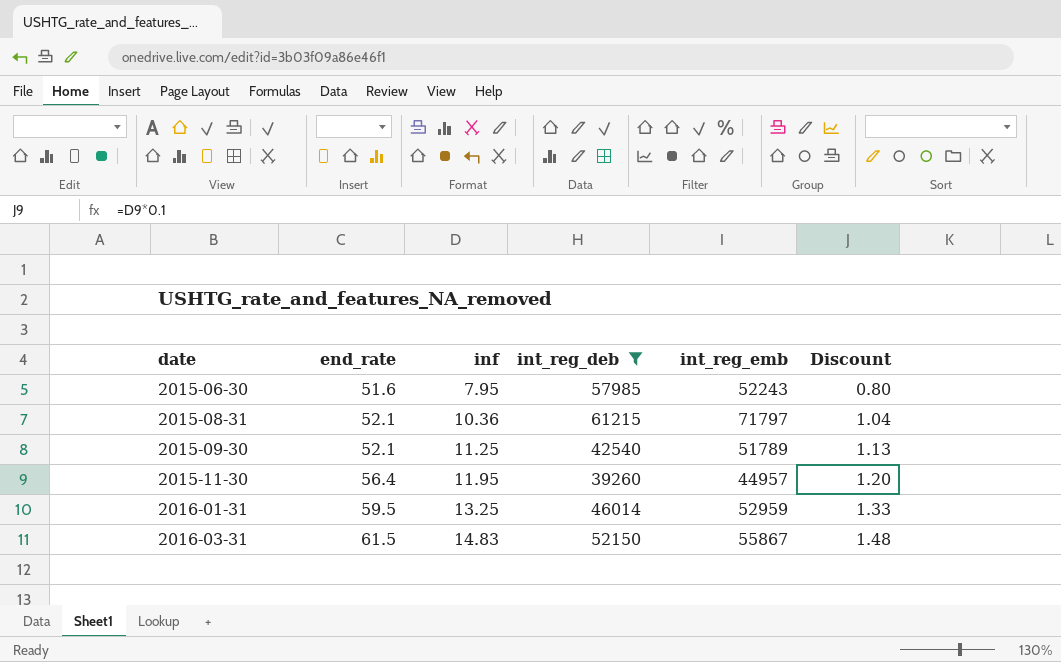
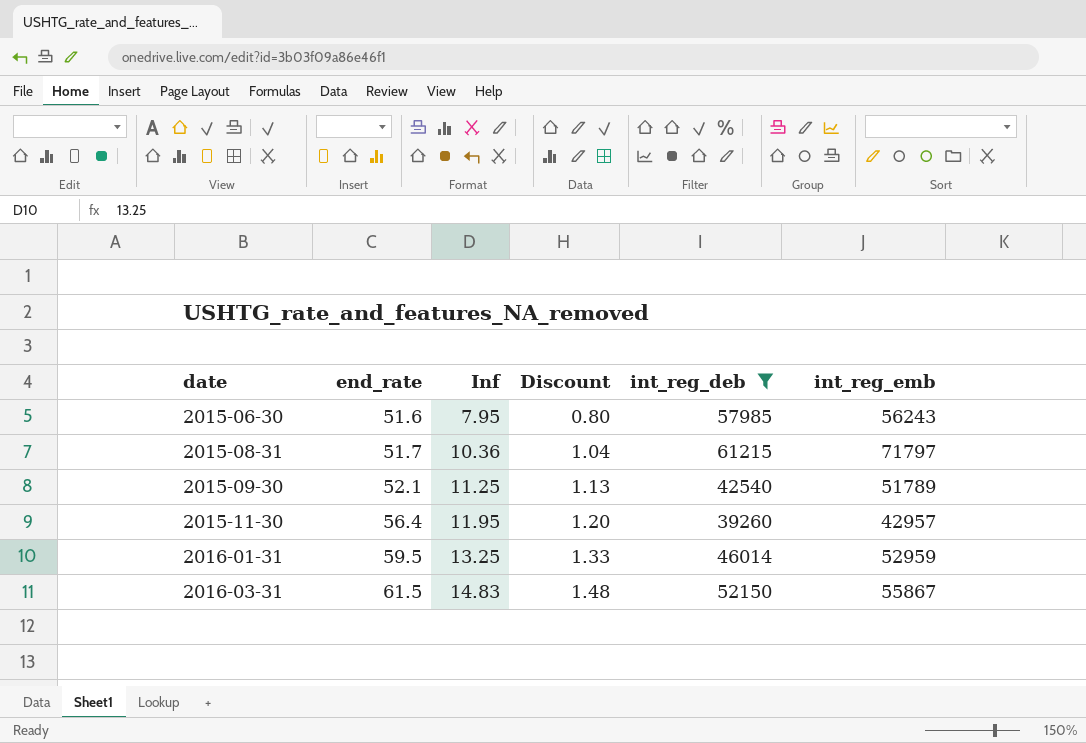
column name: inf -> Inf
column Discount | position: 6 -> 4
2015-06-30 | int_reg_emb: 52243 -> 56243
2015-08-31 | end_rate: 52.1 -> 51.7
2015-11-30 | int_reg_emb: 44957 -> 42957

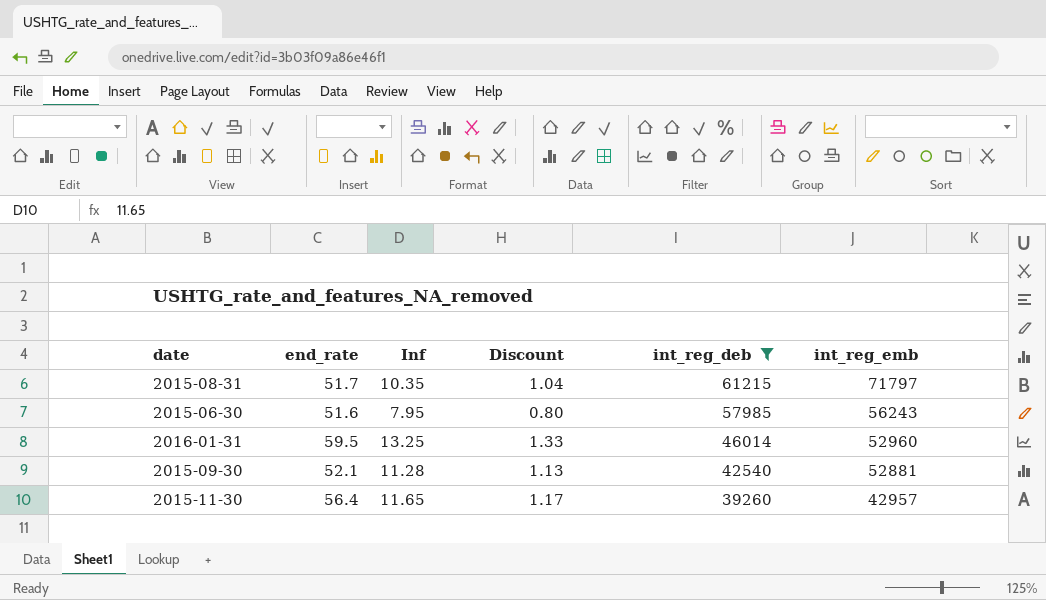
row order: date ascending -> int_reg_deb descending
row 2016-03-31: 61.5 | 14.83 | 1.48 | 52150 | 55867 -> none
2015-08-31 | Inf: 10.36 -> 10.35
2016-01-31 | int_reg_emb: 52959 -> 52960
2015-09-30 | Inf: 11.25 -> 11.28
2015-09-30 | int_reg_emb: 51789 -> 52881
2015-11-30 | Inf: 11.95 -> 11.65
2015-11-30 | Discount: 1.20 -> 1.17

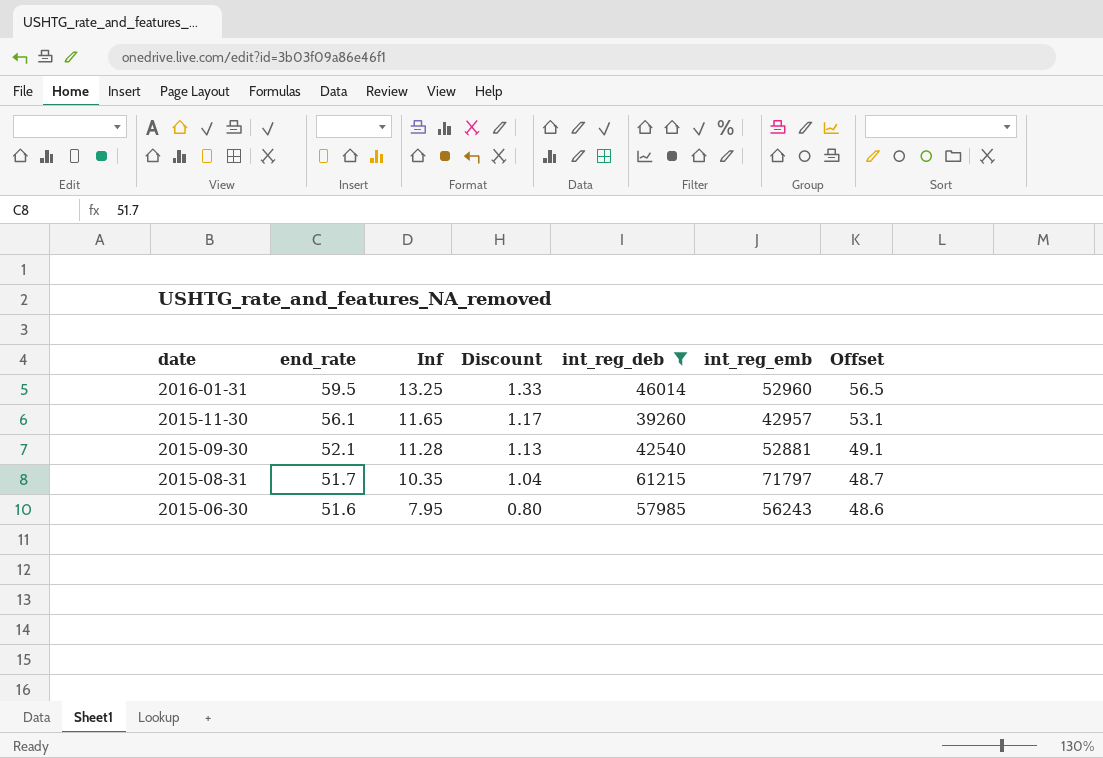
row order: int_reg_deb descending -> date descending
column Offset | formula: none -> [end_rate] - 3
2015-11-30 | end_rate: 56.4 -> 56.1

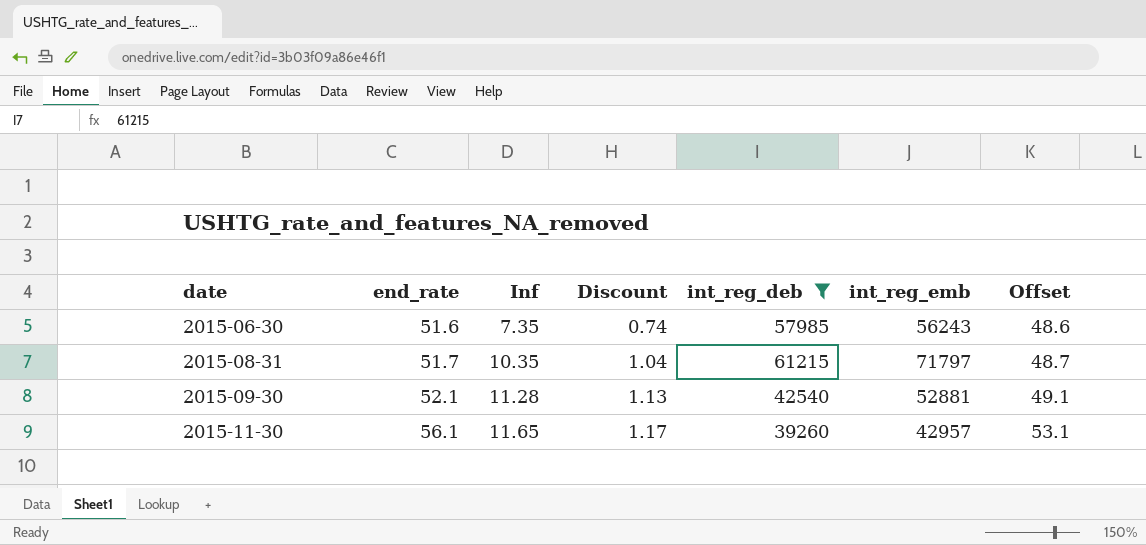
row order: date descending -> date ascending
row 2016-01-31: 59.5 | 13.25 | 1.33 | 46014 | 52960 | 56.5 -> none
2015-06-30 | Inf: 7.95 -> 7.35
2015-06-30 | Discount: 0.80 -> 0.74

